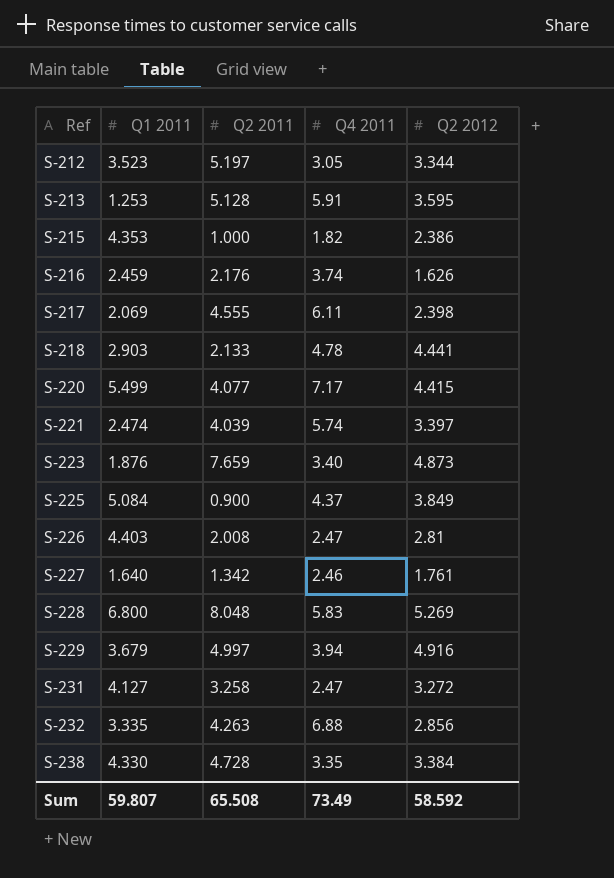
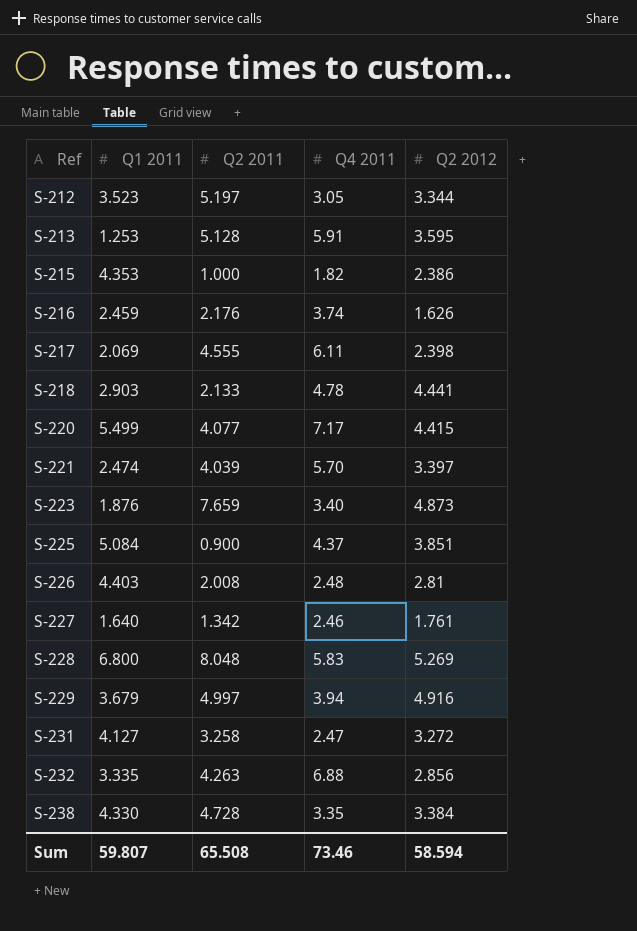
S-221 | Q4 2011: 5.74 -> 5.70
S-225 | Q2 2012: 3.849 -> 3.851
S-226 | Q4 2011: 2.47 -> 2.48
Sum | Q4 2011: 73.49 -> 73.46
Sum | Q2 2012: 58.592 -> 58.594

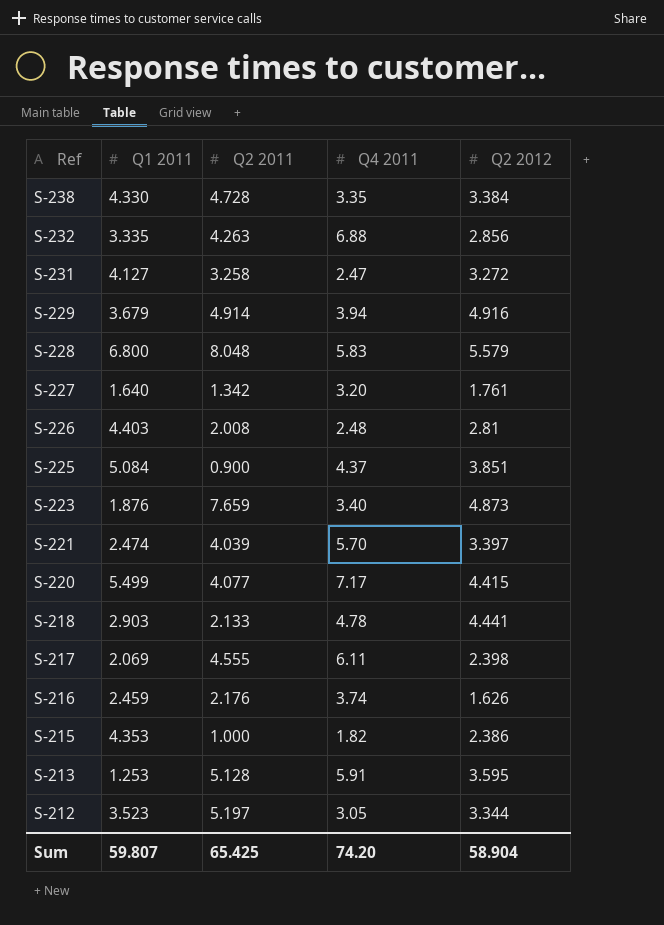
row order: Ref ascending -> Ref descending
S-229 | Q2 2011: 4.997 -> 4.914
S-228 | Q2 2012: 5.269 -> 5.579
S-227 | Q4 2011: 2.46 -> 3.20
Sum | Q2 2011: 65.508 -> 65.425
Sum | Q4 2011: 73.46 -> 74.20
Sum | Q2 2012: 58.594 -> 58.904

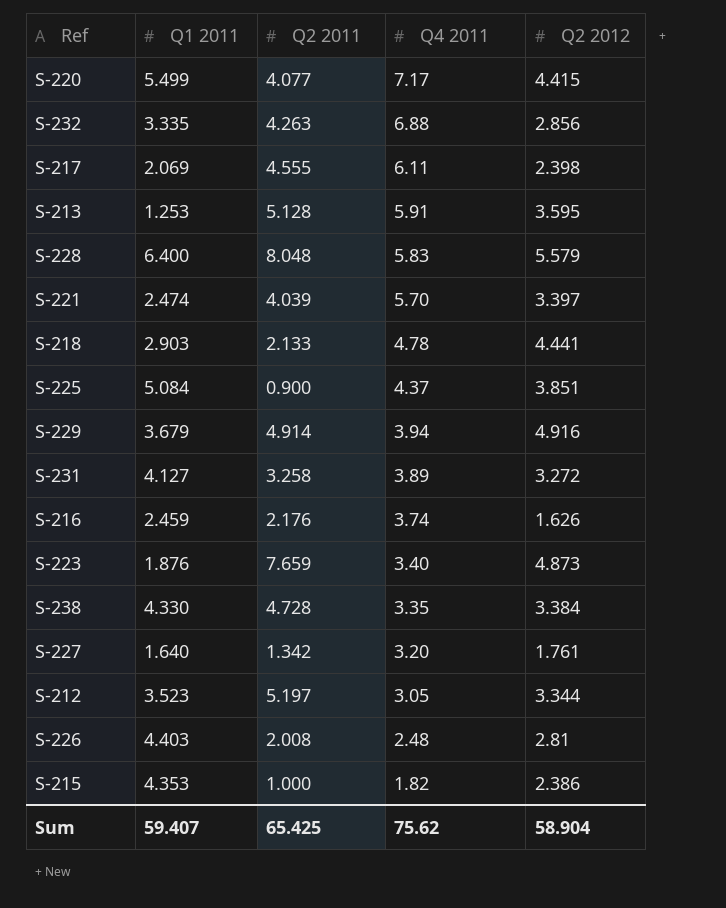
row order: Ref descending -> Q4 2011 descending
S-228 | Q1 2011: 6.800 -> 6.400
S-231 | Q4 2011: 2.47 -> 3.89
Sum | Q1 2011: 59.807 -> 59.407
Sum | Q4 2011: 74.20 -> 75.62

